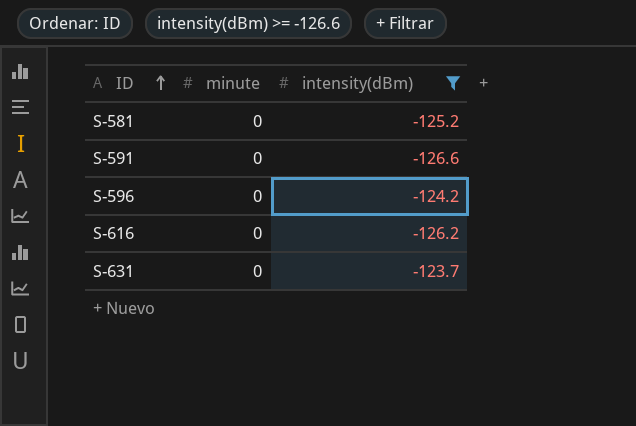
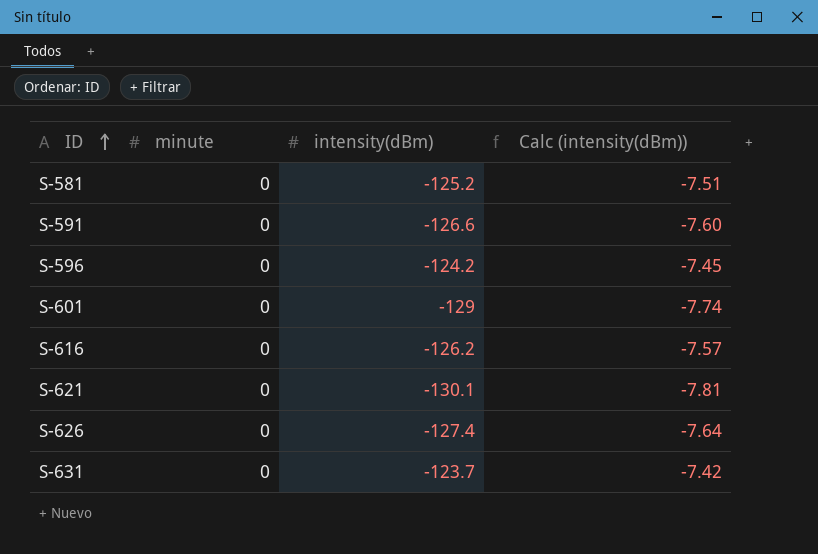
filter: intensity(dBm) >= -126.6 -> none
column Calc (intensity(dBm)) | formula: none -> [intensity(dBm)] * 0.06

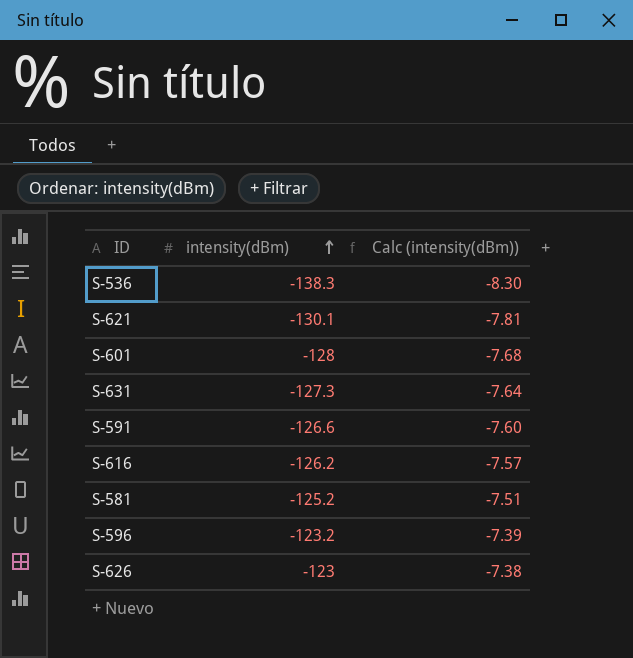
row order: ID ascending -> intensity(dBm) ascending
column minute | position: 2 -> none
row S-536: none -> -138.3 | -8.30
S-601 | intensity(dBm): -129 -> -128
S-601 | Calc (intensity(dBm)): -7.74 -> -7.68
S-631 | intensity(dBm): -123.7 -> -127.3
S-631 | Calc (intensity(dBm)): -7.42 -> -7.64
S-596 | intensity(dBm): -124.2 -> -123.2
S-596 | Calc (intensity(dBm)): -7.45 -> -7.39
S-626 | intensity(dBm): -127.4 -> -123
S-626 | Calc (intensity(dBm)): -7.64 -> -7.38

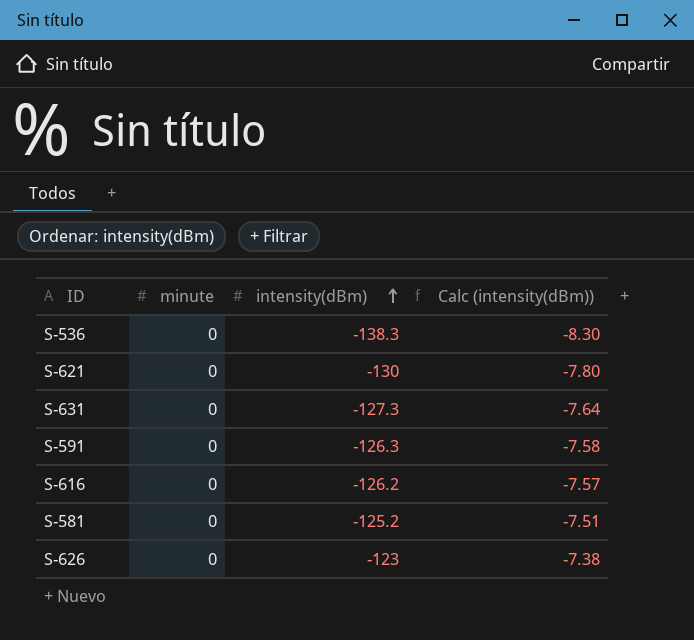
column minute | position: none -> 2
row S-601: -128 | -7.68 -> none
row S-596: -123.2 | -7.39 -> none
S-621 | intensity(dBm): -130.1 -> -130
S-621 | Calc (intensity(dBm)): -7.81 -> -7.80
S-591 | intensity(dBm): -126.6 -> -126.3
S-591 | Calc (intensity(dBm)): -7.60 -> -7.58

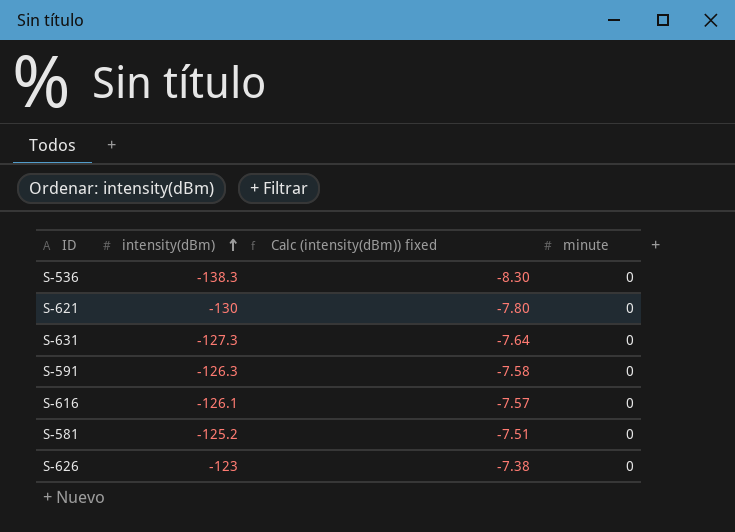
column name: Calc (intensity(dBm)) -> Calc (intensity(dBm)) fixed
column minute | position: 2 -> 4
S-616 | intensity(dBm): -126.2 -> -126.1

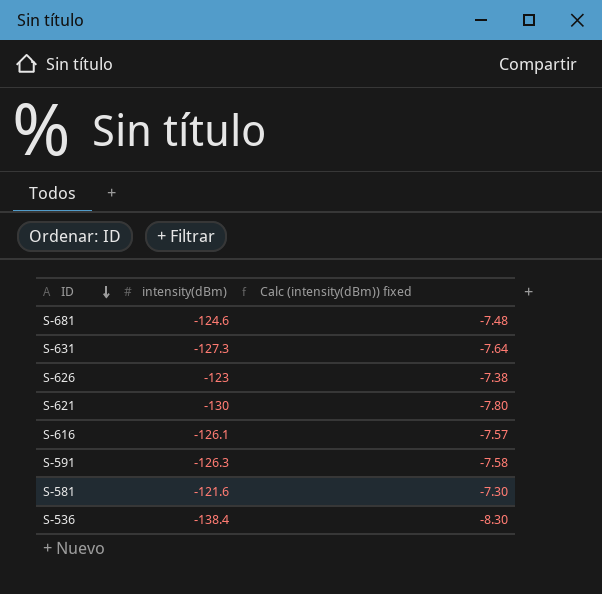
row order: intensity(dBm) ascending -> ID descending
column minute | position: 4 -> none
row S-681: none -> -124.6 | -7.48
S-581 | intensity(dBm): -125.2 -> -121.6
S-581 | Calc (intensity(dBm)) fixed: -7.51 -> -7.30
S-536 | intensity(dBm): -138.3 -> -138.4

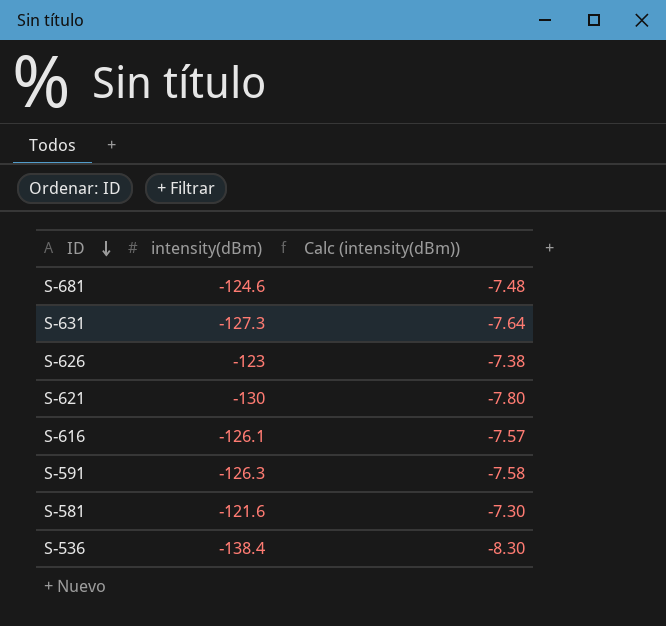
column name: Calc (intensity(dBm)) fixed -> Calc (intensity(dBm))

